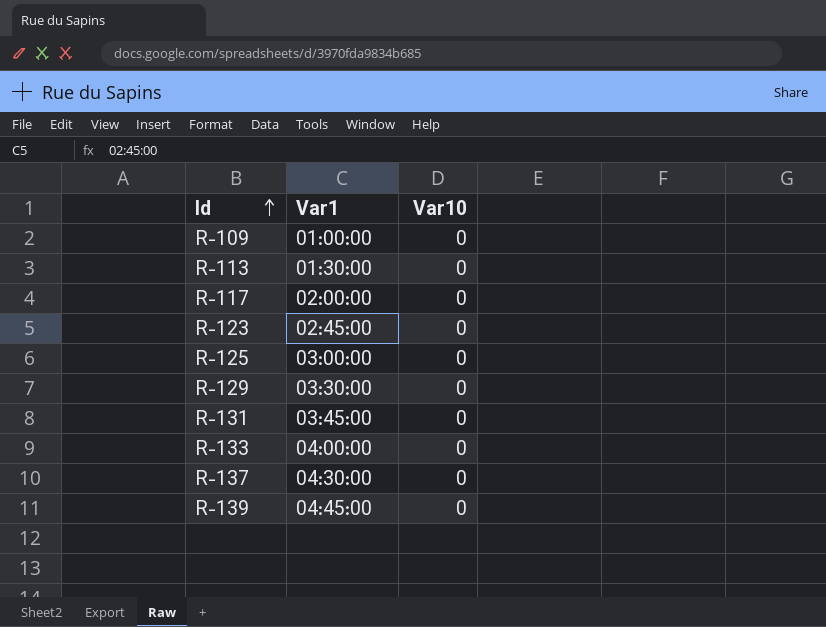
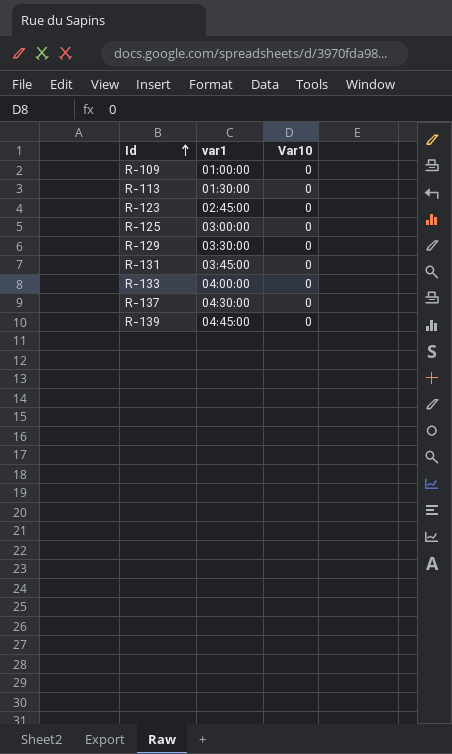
column name: Var1 -> var1
row R-117: 02:00:00 | 0 -> none

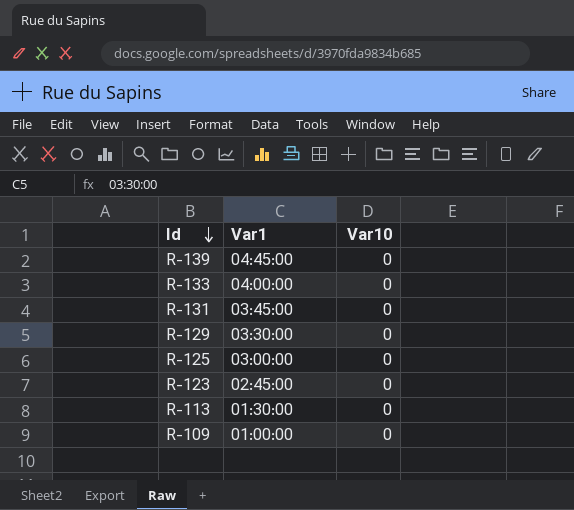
row order: Id ascending -> Id descending
column name: var1 -> Var1
row R-137: 04:30:00 | 0 -> none

